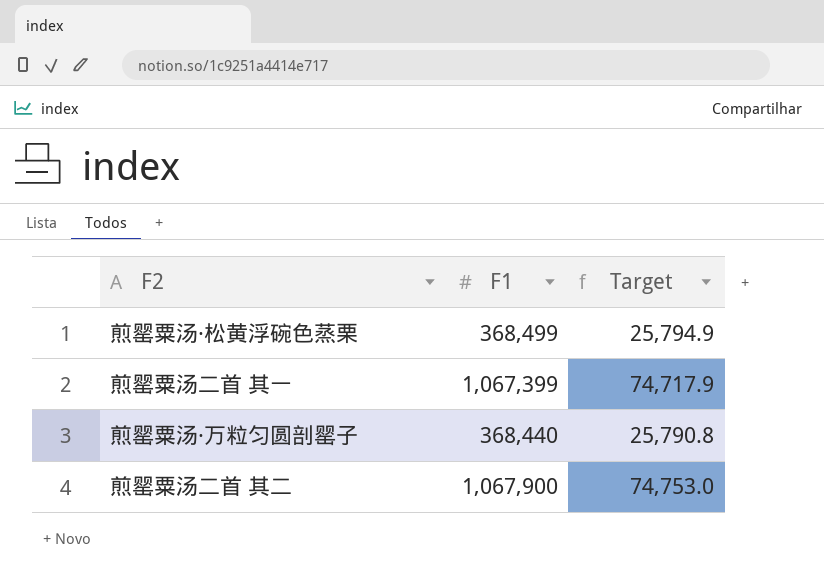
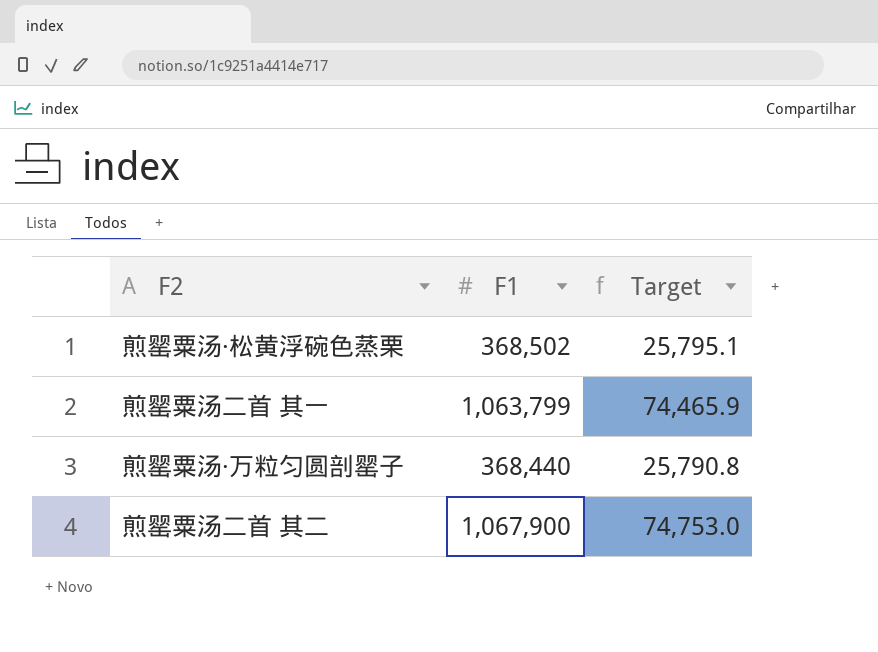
煎罂粟汤·松黄浮碗色蒸栗 | F1: 368,499 -> 368,502
煎罂粟汤·松黄浮碗色蒸栗 | Target: 25,794.9 -> 25,795.1
煎罂粟汤二首 其一 | F1: 1,067,399 -> 1,063,799
煎罂粟汤二首 其一 | Target: 74,717.9 -> 74,465.9

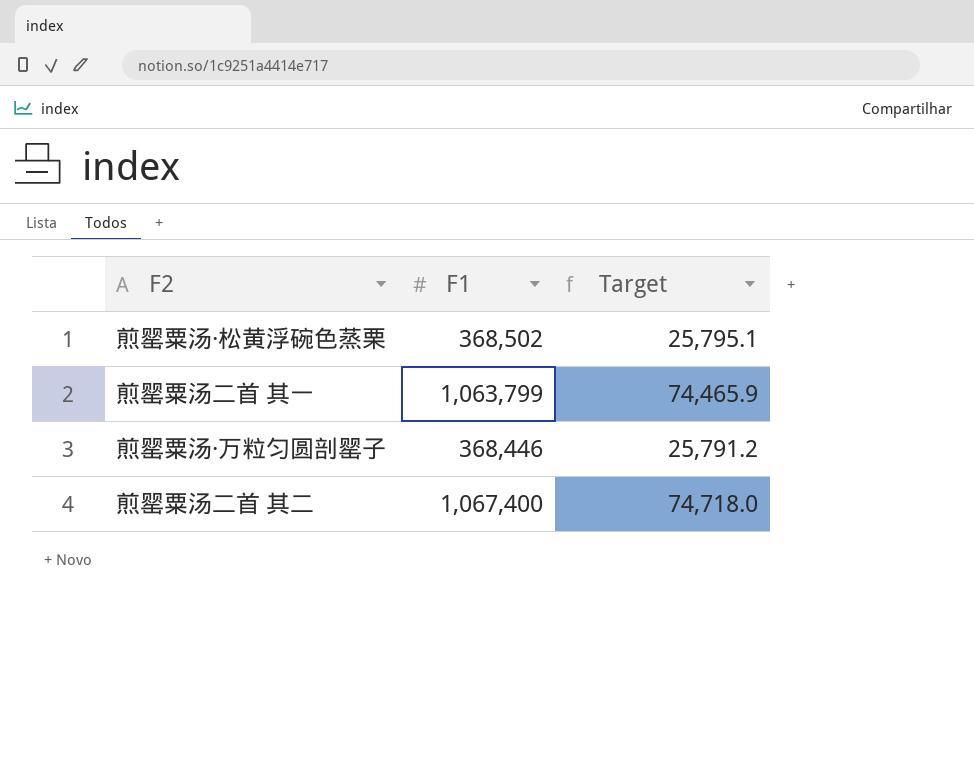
煎罂粟汤·万粒匀圆剖罂子 | F1: 368,440 -> 368,446
煎罂粟汤·万粒匀圆剖罂子 | Target: 25,790.8 -> 25,791.2
煎罂粟汤二首 其二 | F1: 1,067,900 -> 1,067,400
煎罂粟汤二首 其二 | Target: 74,753.0 -> 74,718.0

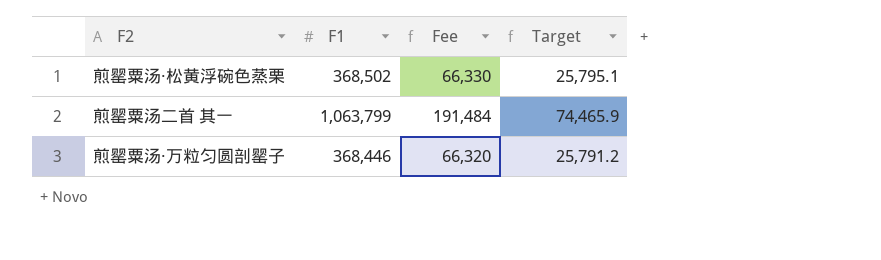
column Fee | formula: none -> [F1] * 0.18
row 煎罂粟汤二首 其二: 1,067,400 | 74,718.0 -> none

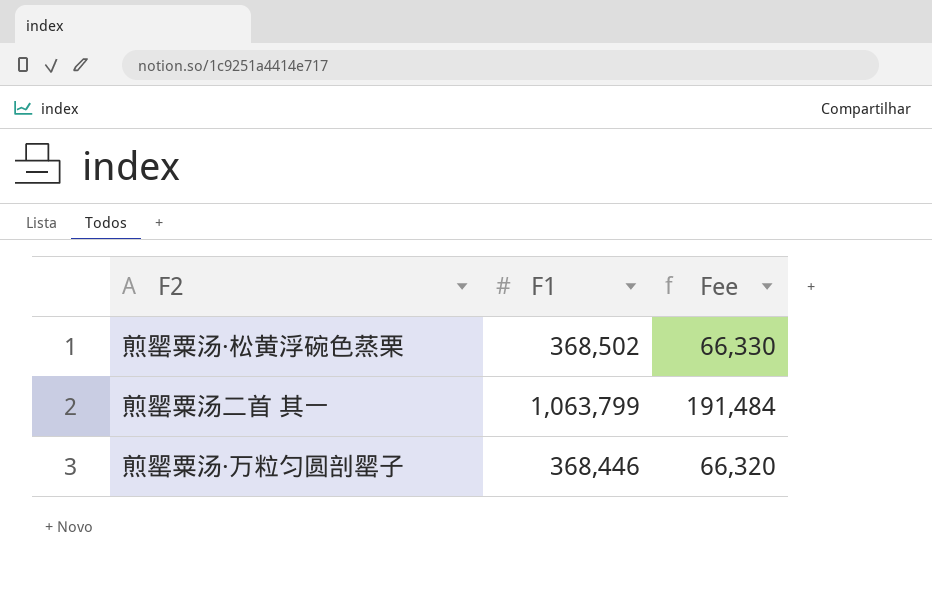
column Target | formula: [F1] * 0.07 -> none

